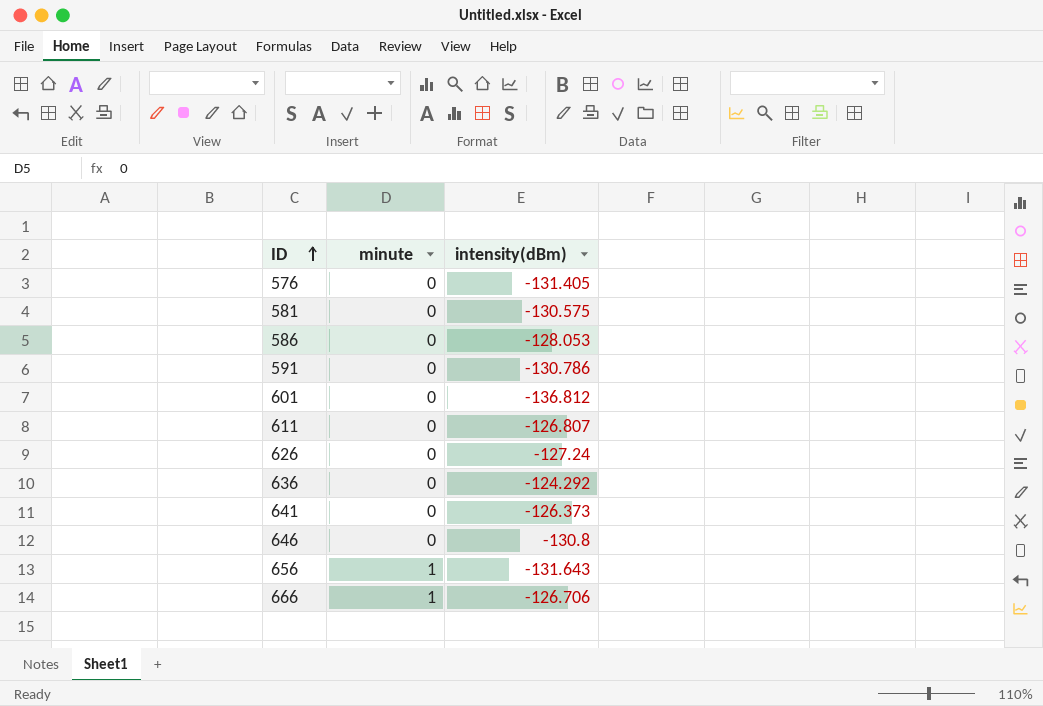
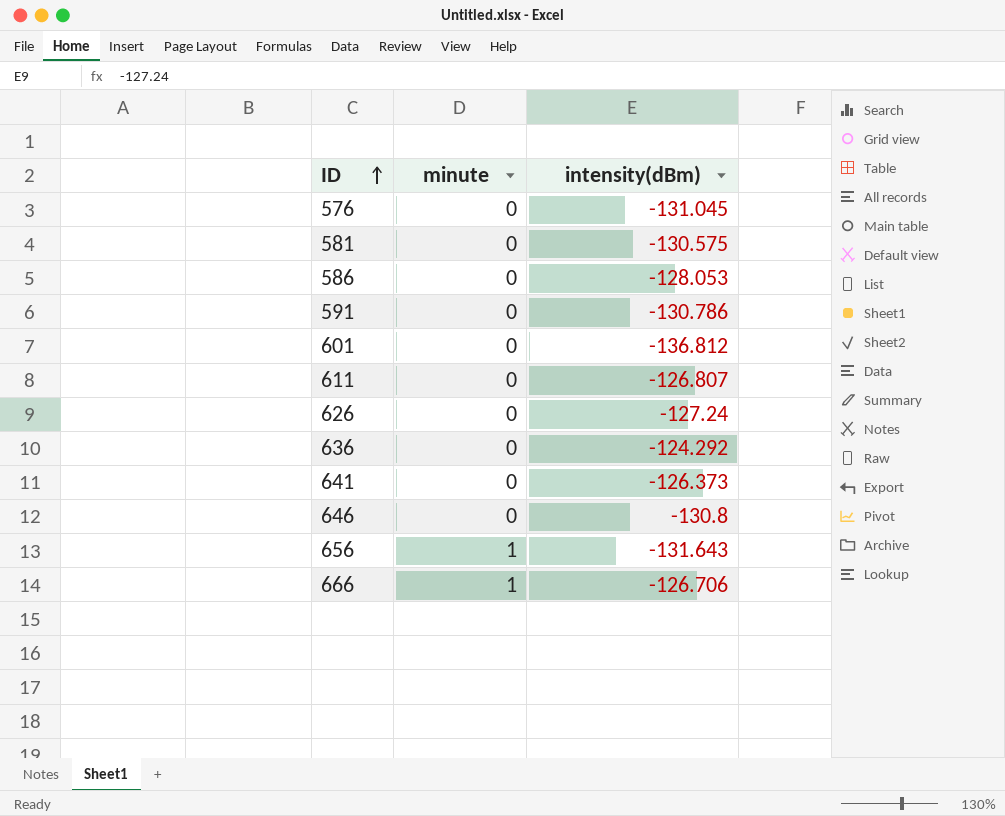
576 | intensity(dBm): -131.405 -> -131.045

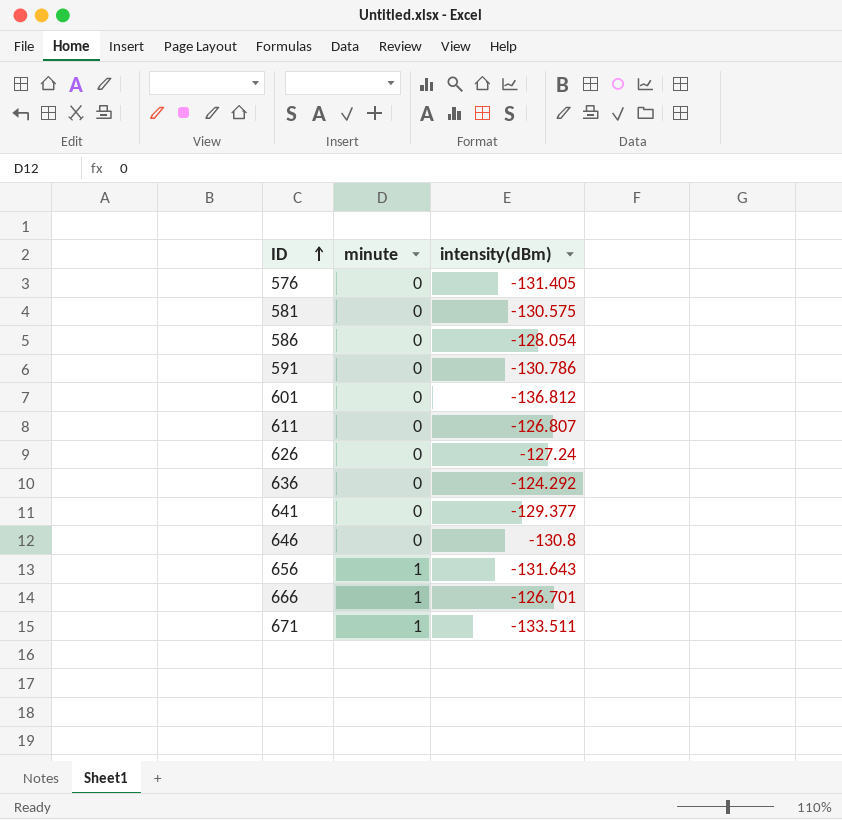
576 | intensity(dBm): -131.045 -> -131.405
586 | intensity(dBm): -128.053 -> -128.054
641 | intensity(dBm): -126.373 -> -129.377
666 | intensity(dBm): -126.706 -> -126.701
row 671: none -> 1 | -133.511

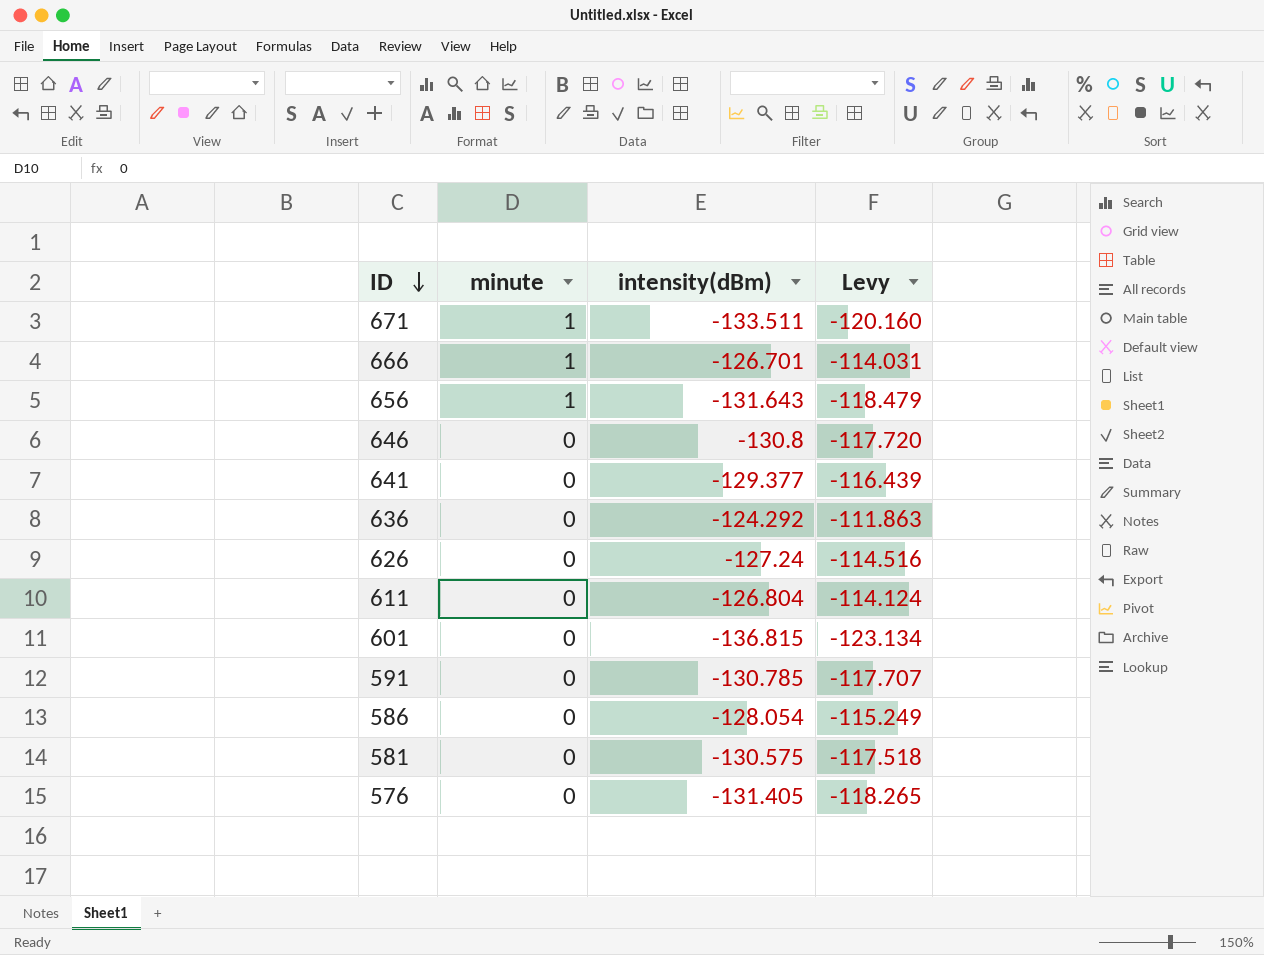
row order: ID ascending -> ID descending
column Levy | formula: none -> [intensity(dBm)] * 0.9
611 | intensity(dBm): -126.807 -> -126.804
601 | intensity(dBm): -136.812 -> -136.815
591 | intensity(dBm): -130.786 -> -130.785

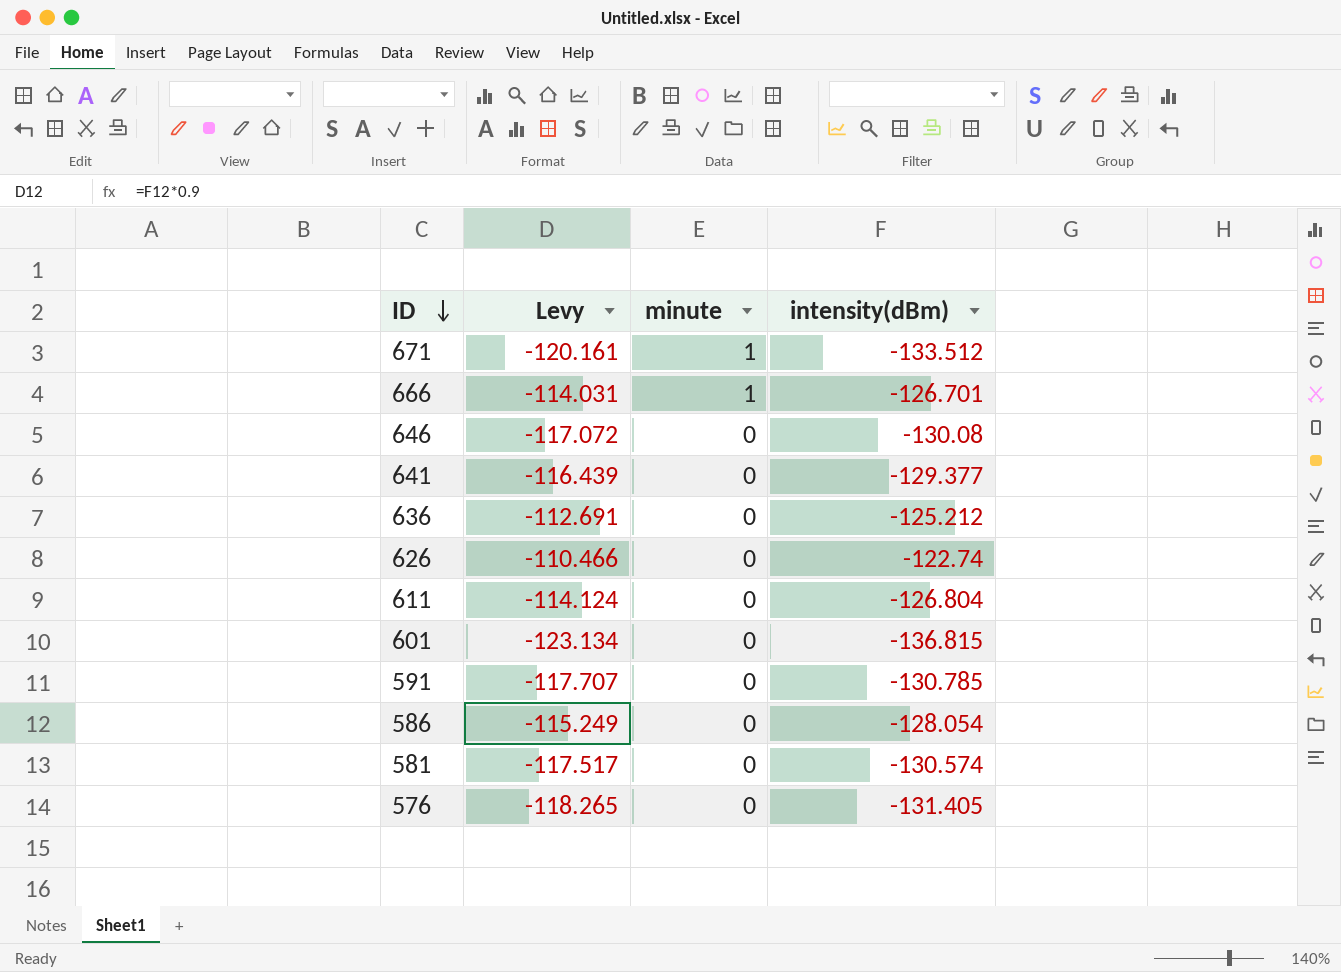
column Levy | position: 4 -> 2
row 656: 1 | -131.643 | -118.479 -> none
671 | Levy: -120.160 -> -120.161
671 | intensity(dBm): -133.511 -> -133.512
646 | Levy: -117.720 -> -117.072
646 | intensity(dBm): -130.8 -> -130.08
636 | Levy: -111.863 -> -112.691
636 | intensity(dBm): -124.292 -> -125.212
626 | Levy: -114.516 -> -110.466
626 | intensity(dBm): -127.24 -> -122.74
581 | Levy: -117.518 -> -117.517
581 | intensity(dBm): -130.575 -> -130.574

